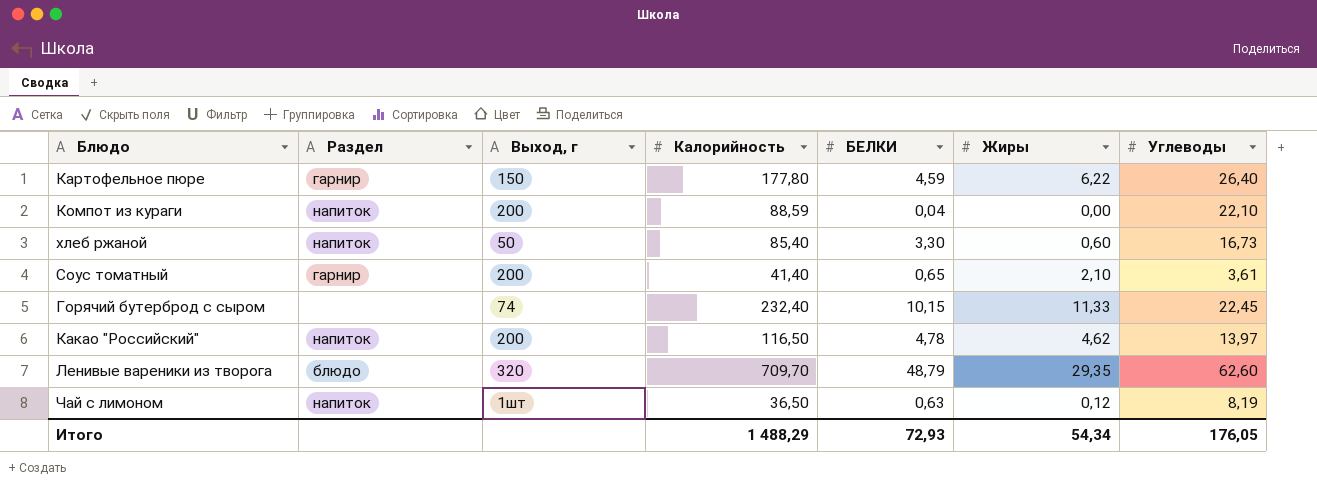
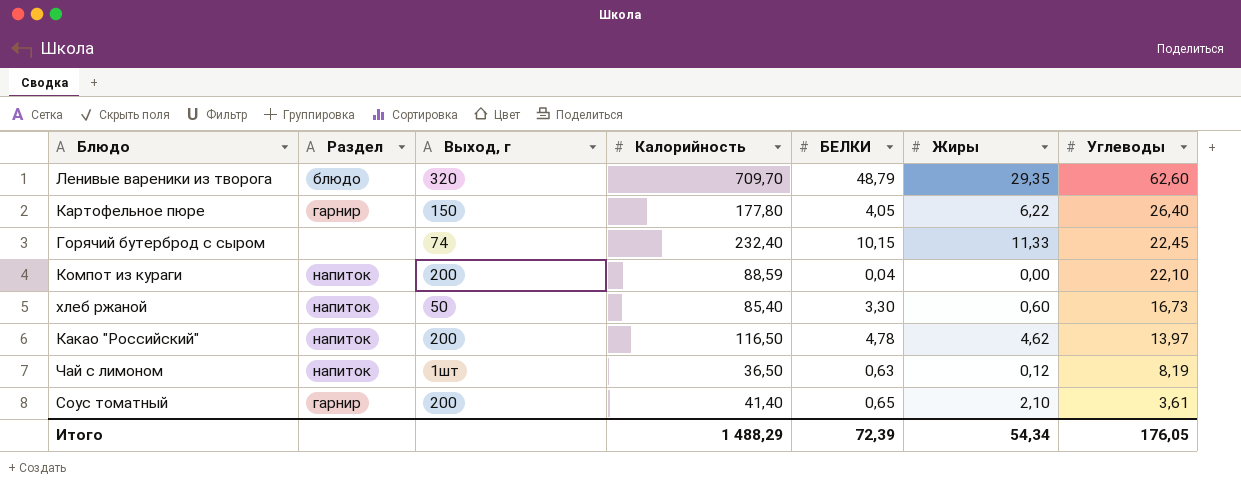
row order: none -> Углеводы descending
Картофельное пюре | БЕЛКИ: 4,59 -> 4,05
Итого | БЕЛКИ: 72,93 -> 72,39

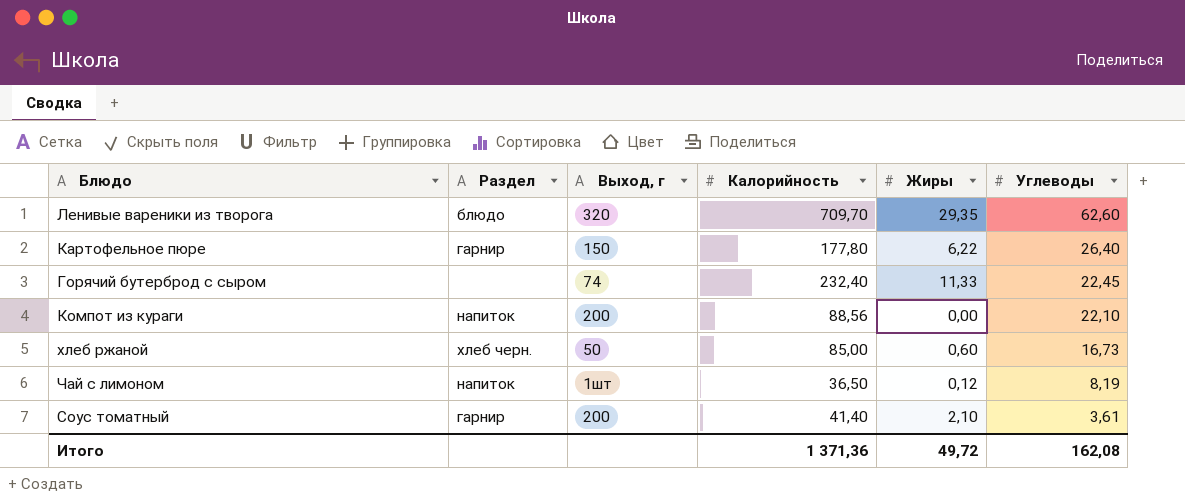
column БЕЛКИ | position: 5 -> none
row Какао "Российский": напиток | 200 | 116,50 | 4,78 | 4,62 | 13,97 -> none
Компот из кураги | Калорийность: 88,59 -> 88,56
хлеб ржаной | Раздел: напиток -> хлеб черн.
хлеб ржаной | Калорийность: 85,40 -> 85,00
Итого | Калорийность: 1 488,29 -> 1 371,36
Итого | Жиры: 54,34 -> 49,72
Итого | Углеводы: 176,05 -> 162,08

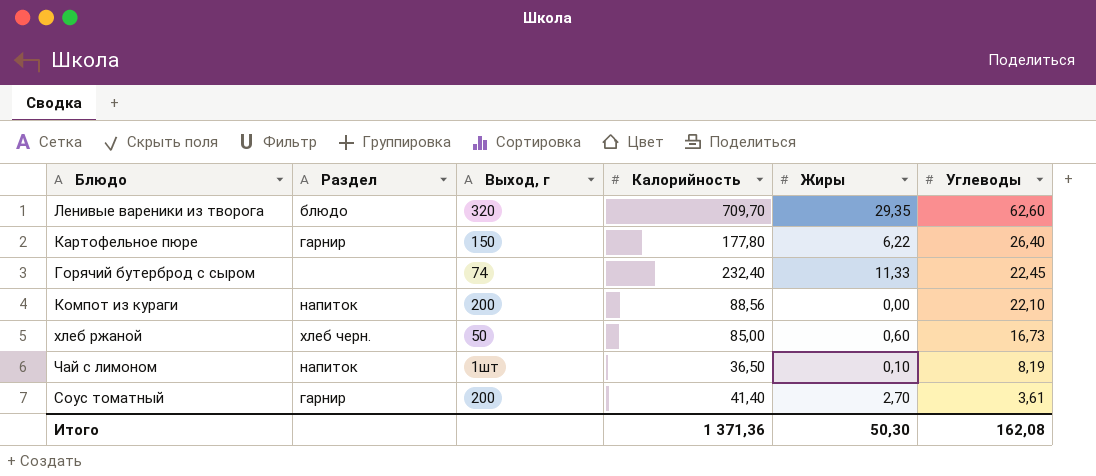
Чай с лимоном | Жиры: 0,12 -> 0,10
Соус томатный | Жиры: 2,10 -> 2,70
Итого | Жиры: 49,72 -> 50,30

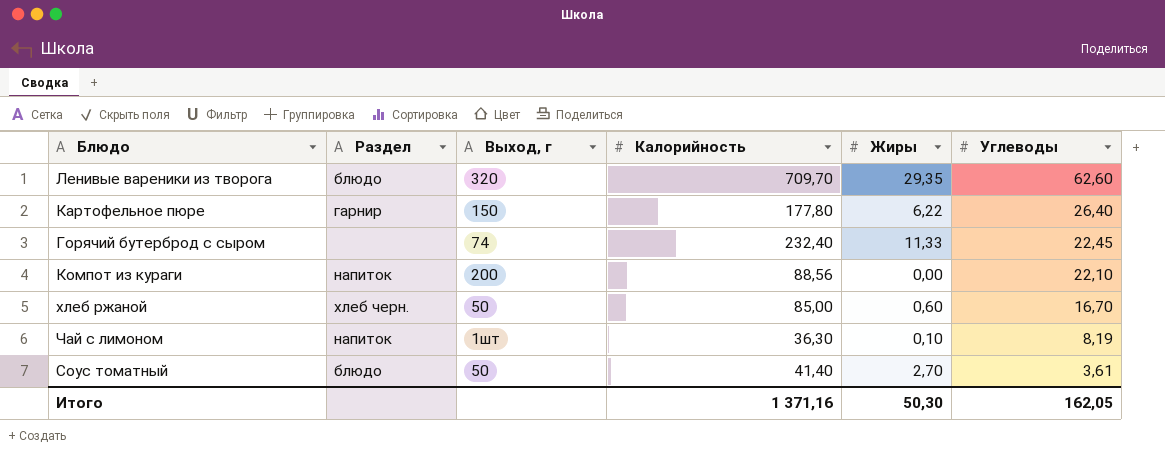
хлеб ржаной | Углеводы: 16,73 -> 16,70
Чай с лимоном | Калорийность: 36,50 -> 36,30
Соус томатный | Раздел: гарнир -> блюдо
Соус томатный | Выход, г: 200 -> 50
Итого | Калорийность: 1 371,36 -> 1 371,16
Итого | Углеводы: 162,08 -> 162,05

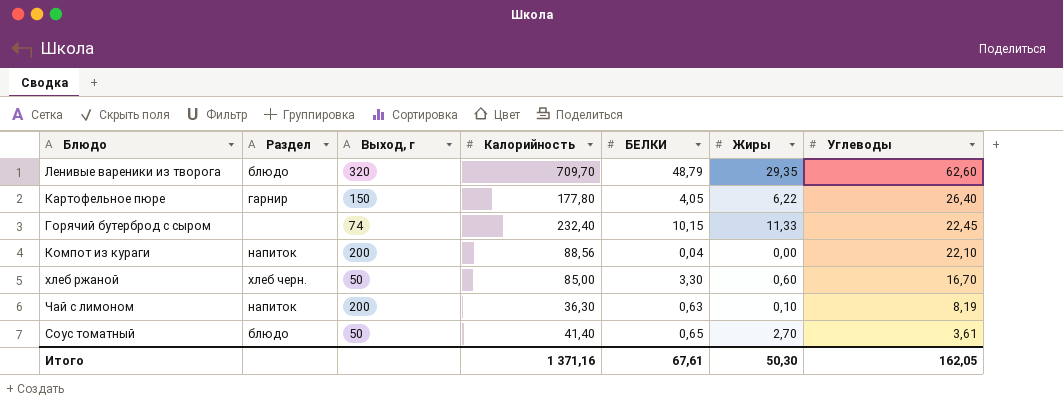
column БЕЛКИ | position: none -> 5
Чай с лимоном | Выход, г: 1шт -> 200

